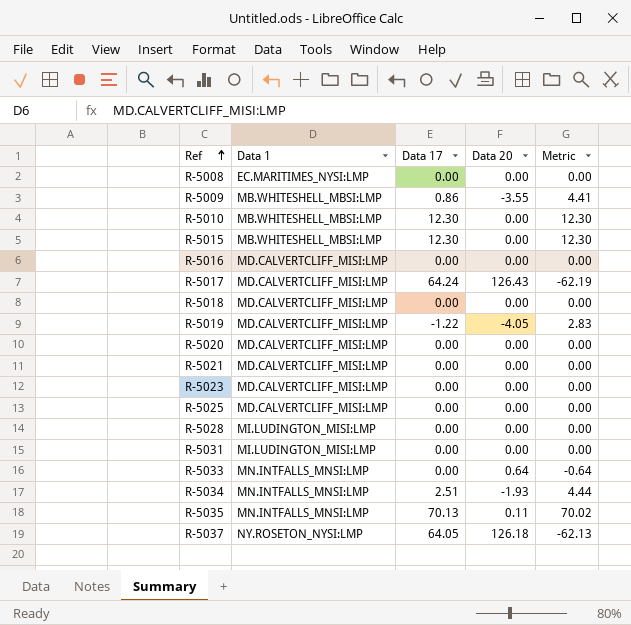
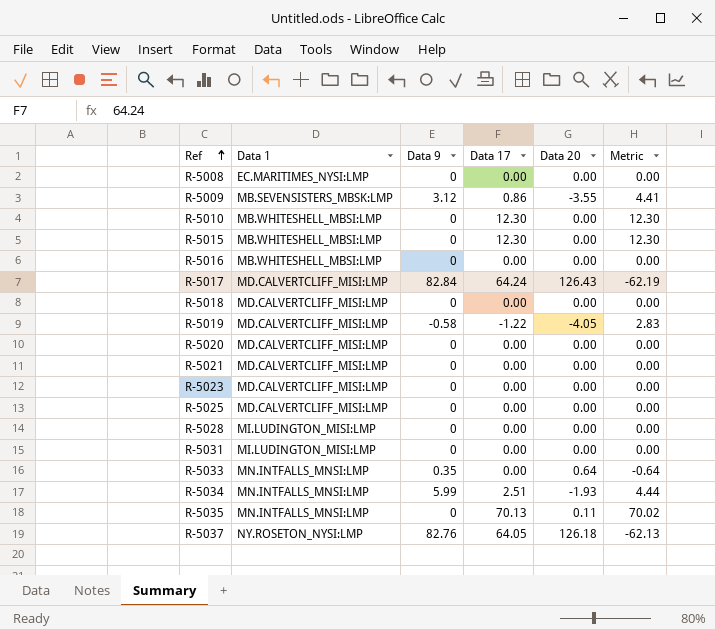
column Data 9 | position: none -> 3
R-5009 | Data 1: MB.WHITESHELL_MBSI:LMP -> MB.SEVENSISTERS_MBSK:LMP
R-5016 | Data 1: MD.CALVERTCLIFF_MISI:LMP -> MB.WHITESHELL_MBSI:LMP

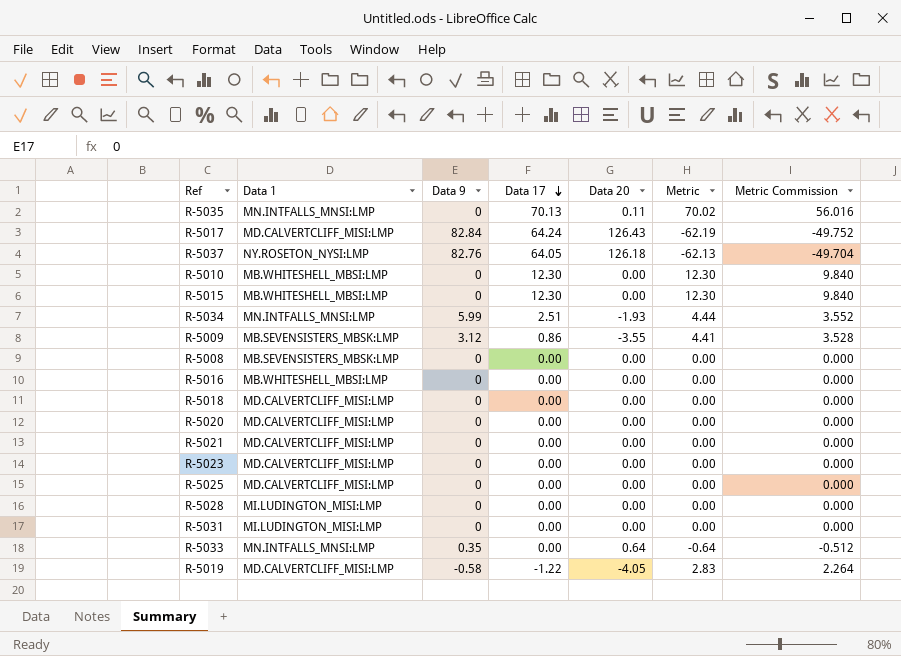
row order: Ref ascending -> Data 17 descending
column Metric Commission | formula: none -> [Metric] * 0.8
R-5008 | Data 1: EC.MARITIMES_NYSI:LMP -> MB.SEVENSISTERS_MBSK:LMP

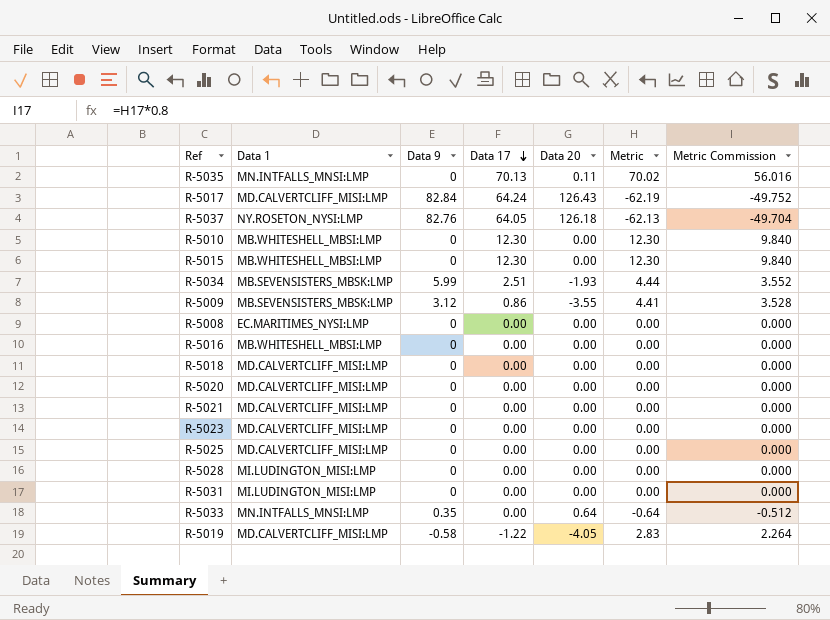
R-5034 | Data 1: MN.INTFALLS_MNSI:LMP -> MB.SEVENSISTERS_MBSK:LMP
R-5008 | Data 1: MB.SEVENSISTERS_MBSK:LMP -> EC.MARITIMES_NYSI:LMP

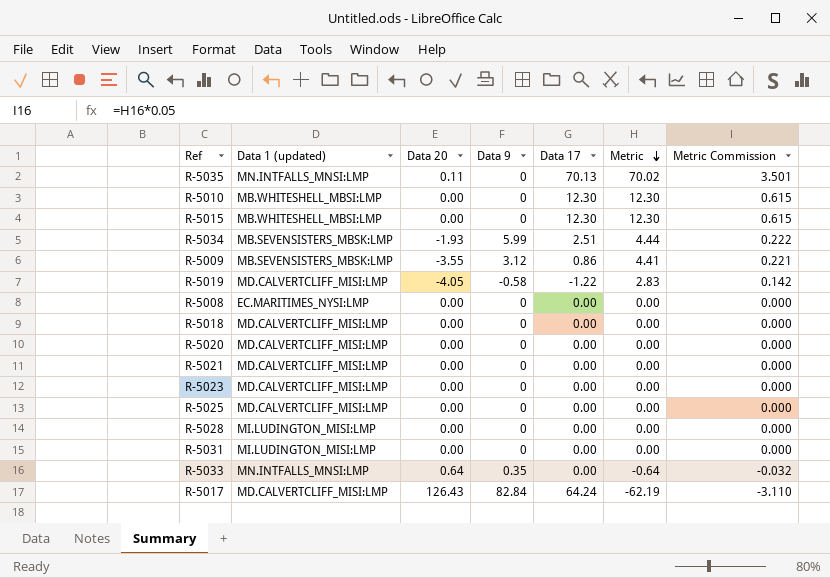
row order: Data 17 descending -> Metric descending
column name: Data 1 -> Data 1 (updated)
column Data 20 | position: 5 -> 3
column Metric Commission | formula: [Metric] * 0.8 -> [Metric] * 0.05
row R-5037: NY.ROSETON_NYSI:LMP | 82.76 | 64.05 | 126.18 | -62.13 | -49.704 -> none
row R-5016: MB.WHITESHELL_MBSI:LMP | 0 | 0.00 | 0.00 | 0.00 | 0.000 -> none

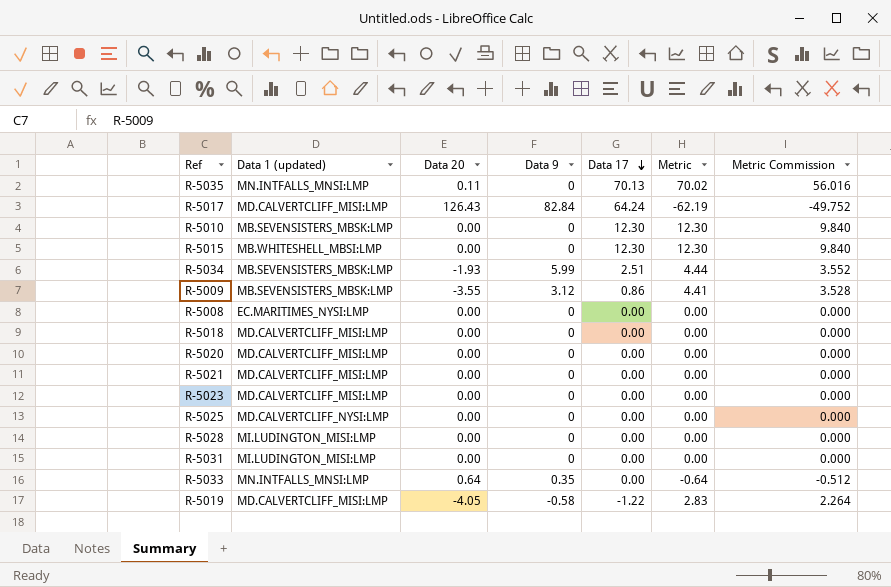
row order: Metric descending -> Data 17 descending
column Metric Commission | formula: [Metric] * 0.05 -> [Metric] * 0.8
R-5010 | Data 1 (updated): MB.WHITESHELL_MBSI:LMP -> MB.SEVENSISTERS_MBSK:LMP
R-5025 | Data 1 (updated): MD.CALVERTCLIFF_MISI:LMP -> MD.CALVERTCLIFF_NYSI:LMP

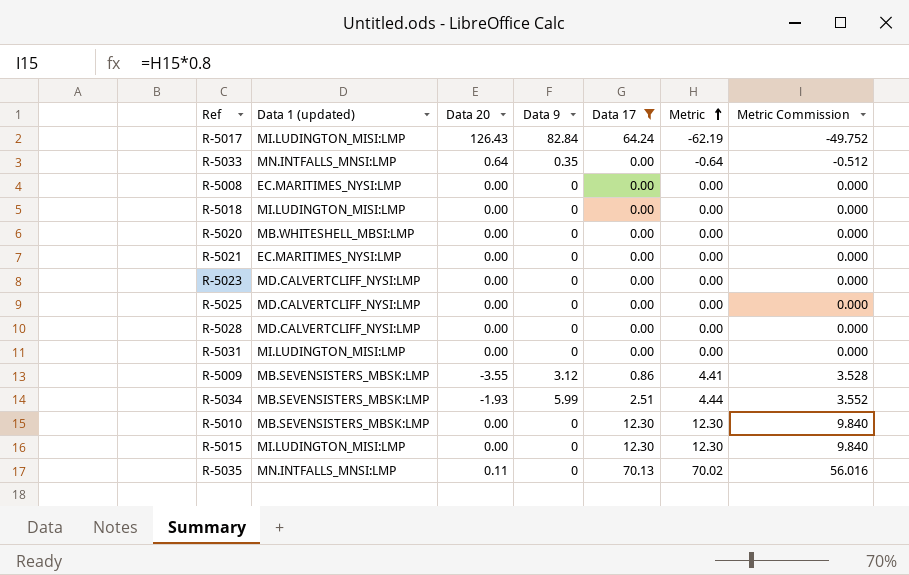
filter: none -> Data 17 != -1.22
row order: Data 17 descending -> Metric ascending
R-5017 | Data 1 (updated): MD.CALVERTCLIFF_MISI:LMP -> MI.LUDINGTON_MISI:LMP
R-5018 | Data 1 (updated): MD.CALVERTCLIFF_MISI:LMP -> MI.LUDINGTON_MISI:LMP
R-5020 | Data 1 (updated): MD.CALVERTCLIFF_MISI:LMP -> MB.WHITESHELL_MBSI:LMP
R-5021 | Data 1 (updated): MD.CALVERTCLIFF_MISI:LMP -> EC.MARITIMES_NYSI:LMP
R-5023 | Data 1 (updated): MD.CALVERTCLIFF_MISI:LMP -> MD.CALVERTCLIFF_NYSI:LMP
R-5028 | Data 1 (updated): MI.LUDINGTON_MISI:LMP -> MD.CALVERTCLIFF_NYSI:LMP
R-5015 | Data 1 (updated): MB.WHITESHELL_MBSI:LMP -> MI.LUDINGTON_MISI:LMP

